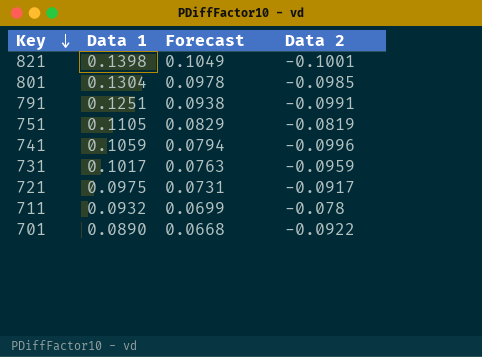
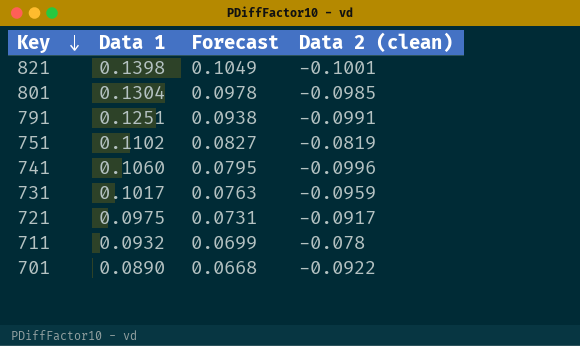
column name: Data 2 -> Data 2 (clean)
751 | Data 1: 0.1105 -> 0.1102
751 | Forecast: 0.0829 -> 0.0827
741 | Data 1: 0.1059 -> 0.1060
741 | Forecast: 0.0794 -> 0.0795

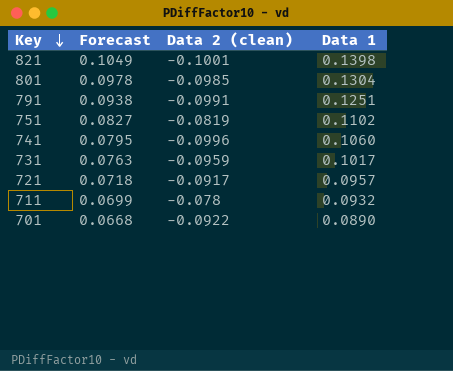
column Data 1 | position: 2 -> 4
721 | Forecast: 0.0731 -> 0.0718
721 | Data 1: 0.0975 -> 0.0957

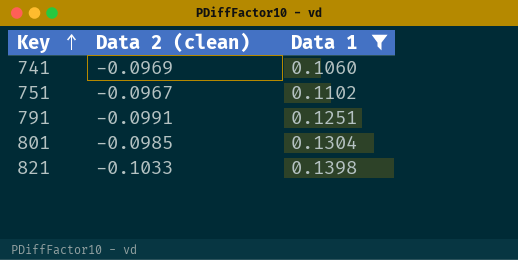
filter: none -> Data 1 >= 0.1060
row order: Key descending -> Key ascending
column Forecast | formula: [Data 1] * 0.75 -> none
741 | Data 2 (clean): -0.0996 -> -0.0969
751 | Data 2 (clean): -0.0819 -> -0.0967
821 | Data 2 (clean): -0.1001 -> -0.1033

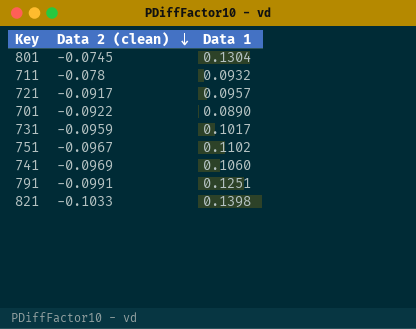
filter: Data 1 >= 0.1060 -> none
row order: Key ascending -> Data 2 (clean) descending
801 | Data 2 (clean): -0.0985 -> -0.0745

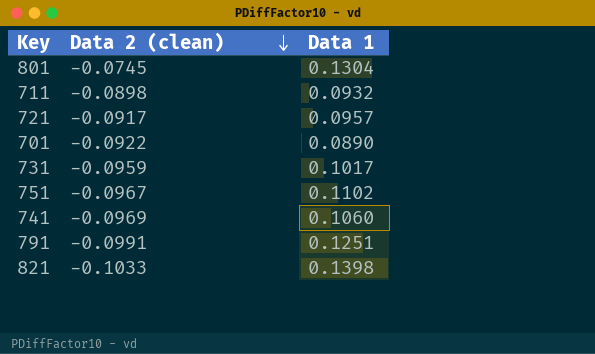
711 | Data 2 (clean): -0.078 -> -0.0898

